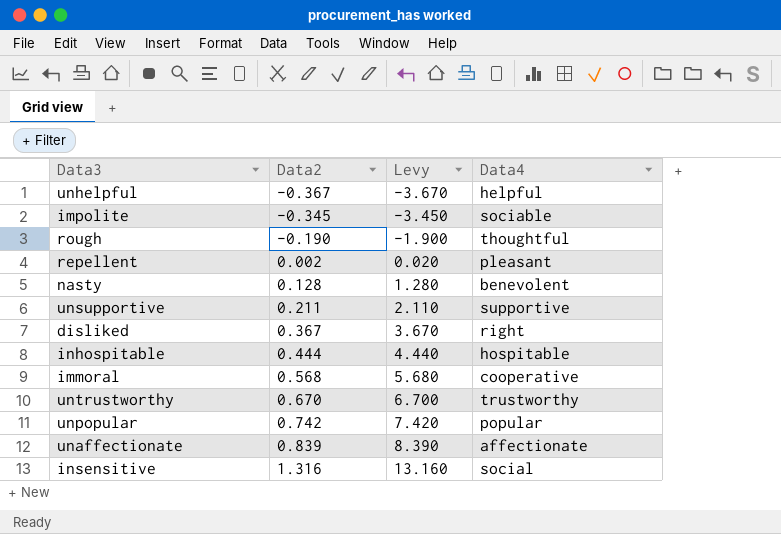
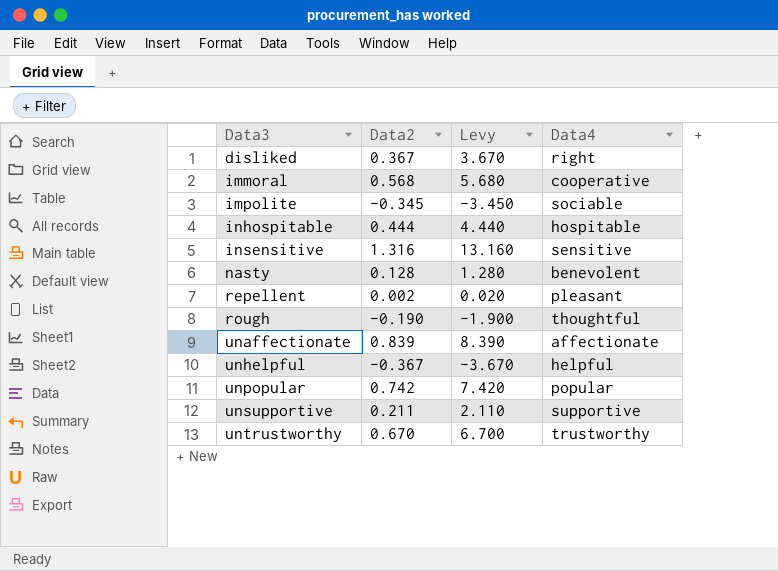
row order: Data2 ascending -> Data3 ascending
insensitive | Data4: social -> sensitive

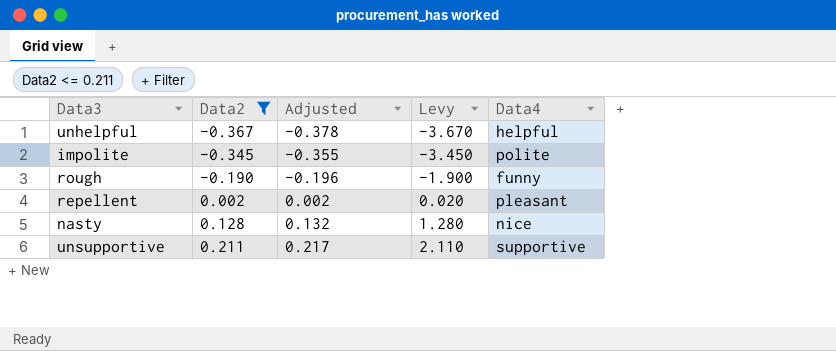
filter: none -> Data2 <= 0.211
row order: Data3 ascending -> Data2 ascending
column Adjusted | formula: none -> [Data2] * 1.03
impolite | Data4: sociable -> polite
rough | Data4: thoughtful -> funny
nasty | Data4: benevolent -> nice

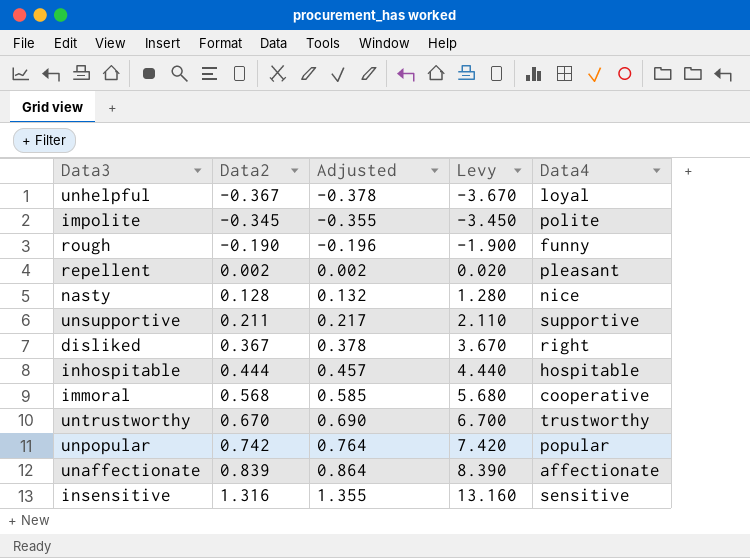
filter: Data2 <= 0.211 -> none
unhelpful | Data4: helpful -> loyal

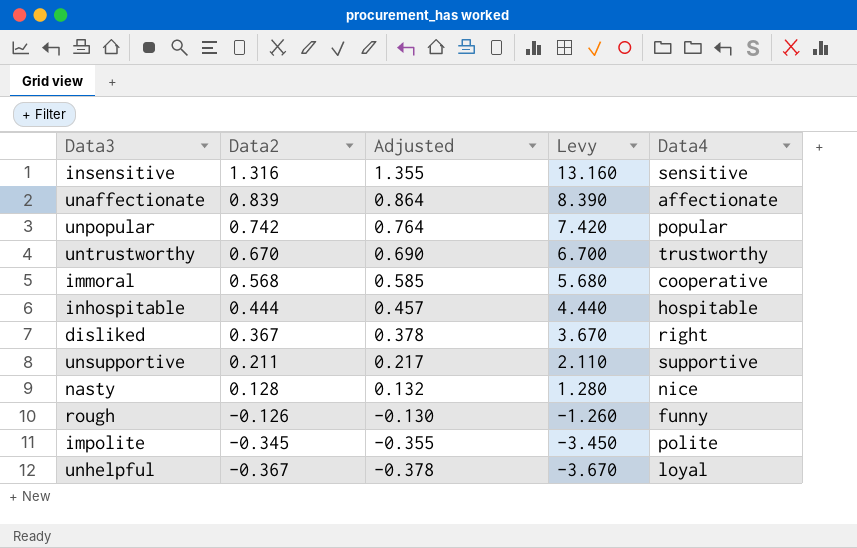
row order: Data2 ascending -> Data2 descending
row repellent: 0.002 | 0.002 | 0.020 | pleasant -> none
rough | Data2: -0.190 -> -0.126
rough | Adjusted: -0.196 -> -0.130
rough | Levy: -1.900 -> -1.260

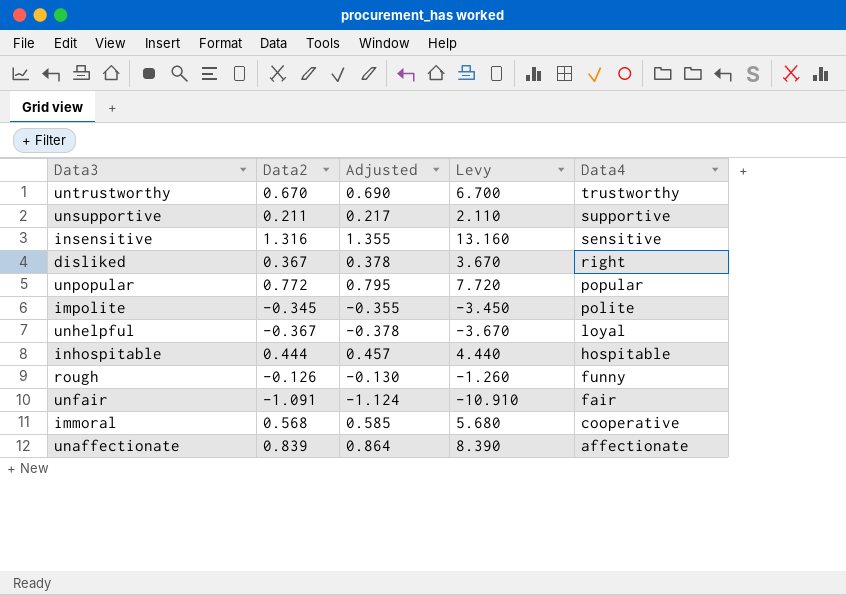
row order: Data2 descending -> Data4 descending
row nasty: 0.128 | 0.132 | 1.280 | nice -> none
unpopular | Data2: 0.742 -> 0.772
unpopular | Adjusted: 0.764 -> 0.795
unpopular | Levy: 7.420 -> 7.720
row unfair: none -> -1.091 | -1.124 | -10.910 | fair

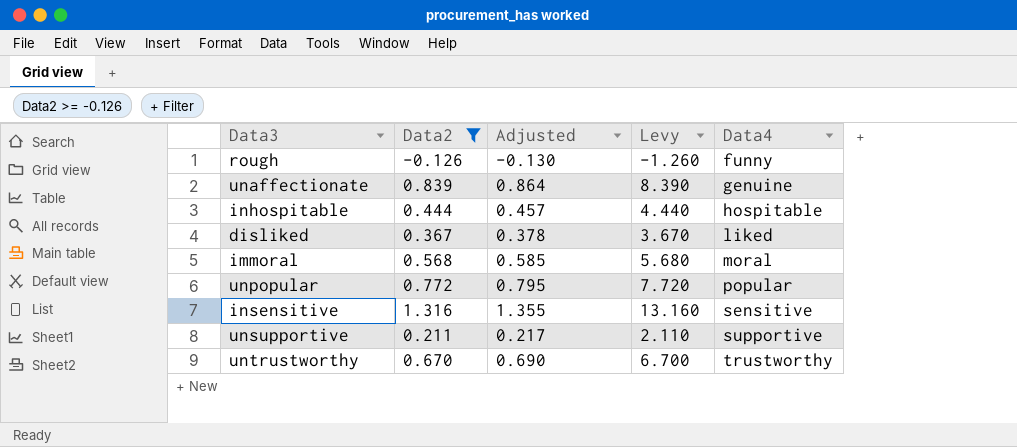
filter: none -> Data2 >= -0.126
row order: Data4 descending -> Data4 ascending
unaffectionate | Data4: affectionate -> genuine
disliked | Data4: right -> liked
immoral | Data4: cooperative -> moral

